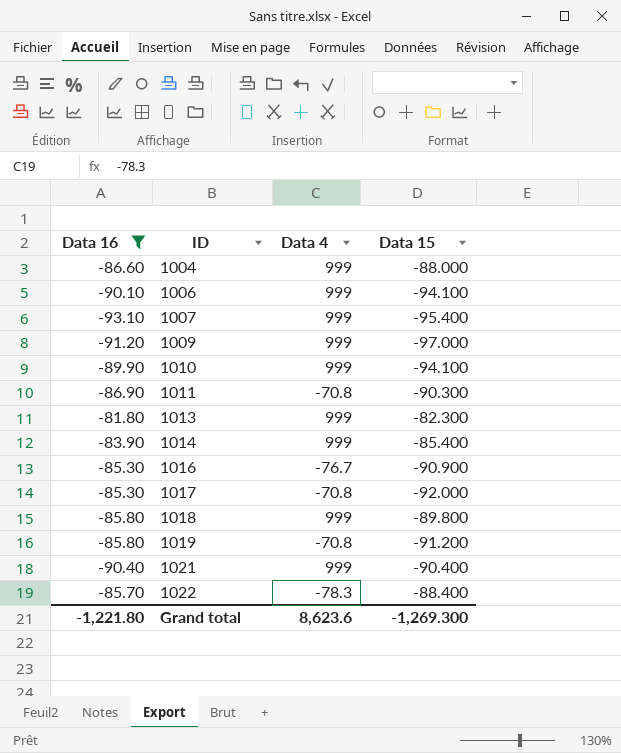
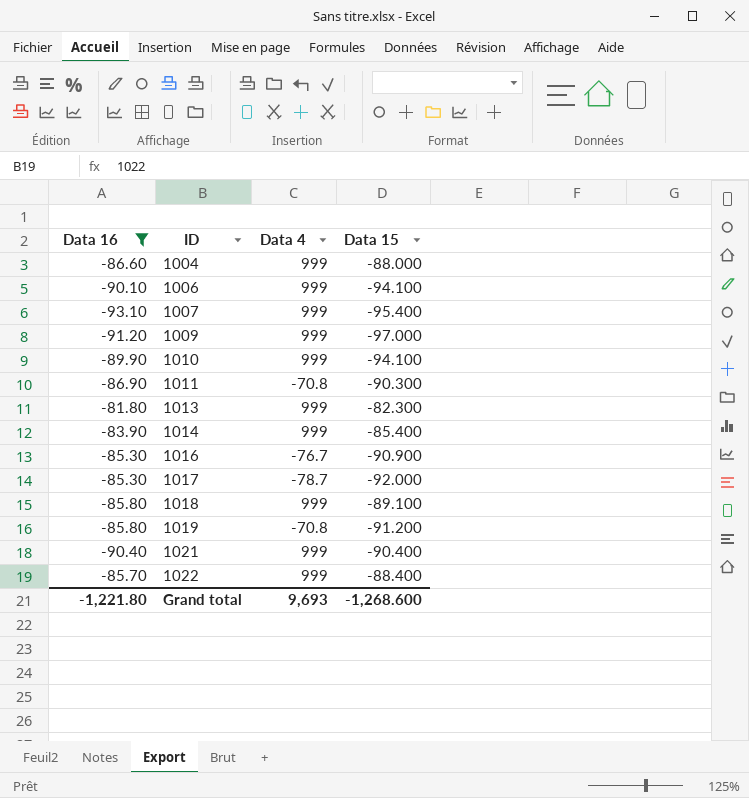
1017 | Data 4: -70.8 -> -78.7
1018 | Data 15: -89.800 -> -89.100
1022 | Data 4: -78.3 -> 999
Grand total | Data 4: 8,623.6 -> 9,693
Grand total | Data 15: -1,269.300 -> -1,268.600

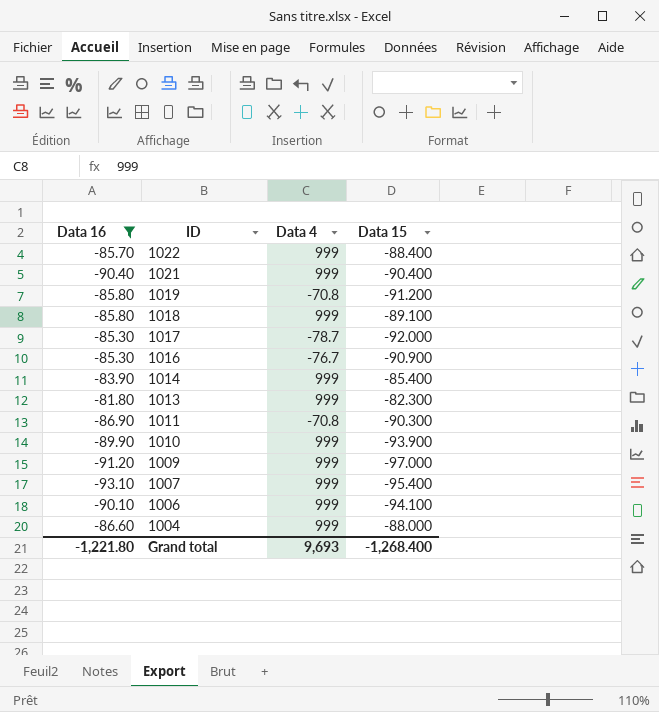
row order: ID ascending -> ID descending
1010 | Data 15: -94.100 -> -93.900
Grand total | Data 15: -1,268.600 -> -1,268.400

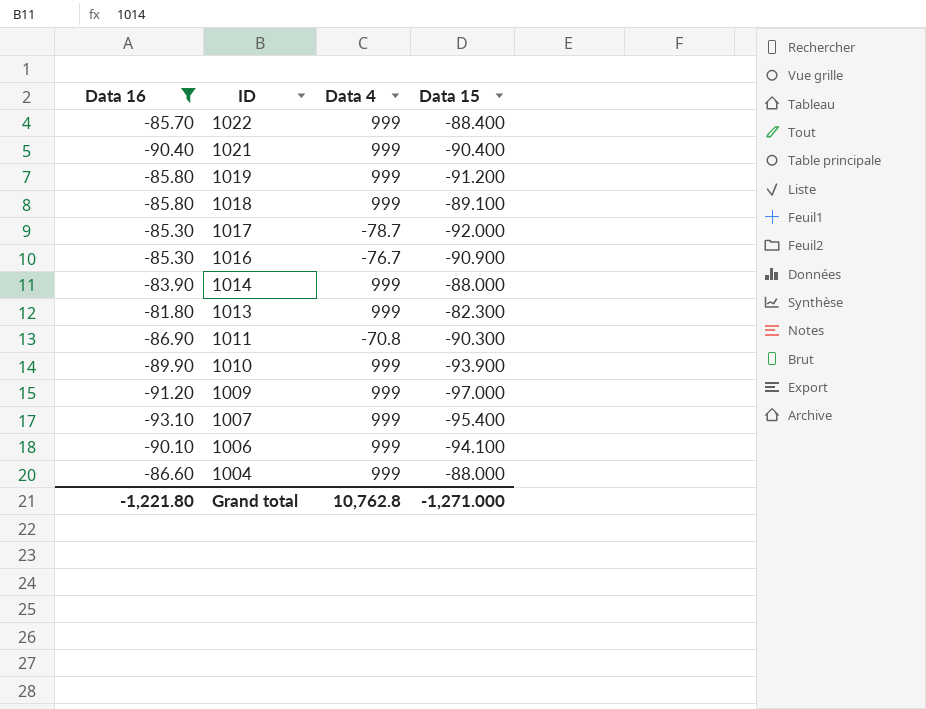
1019 | Data 4: -70.8 -> 999
1014 | Data 15: -85.400 -> -88.000
Grand total | Data 4: 9,693 -> 10,762.8
Grand total | Data 15: -1,268.400 -> -1,271.000

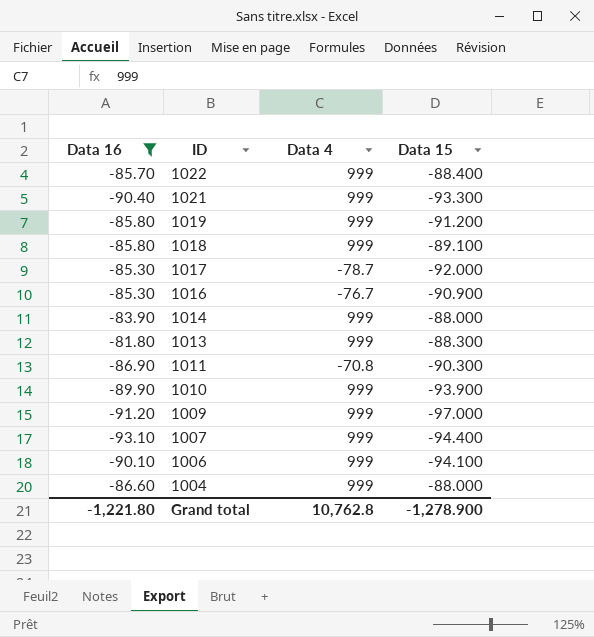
1021 | Data 15: -90.400 -> -93.300
1013 | Data 15: -82.300 -> -88.300
1007 | Data 15: -95.400 -> -94.400
Grand total | Data 15: -1,271.000 -> -1,278.900

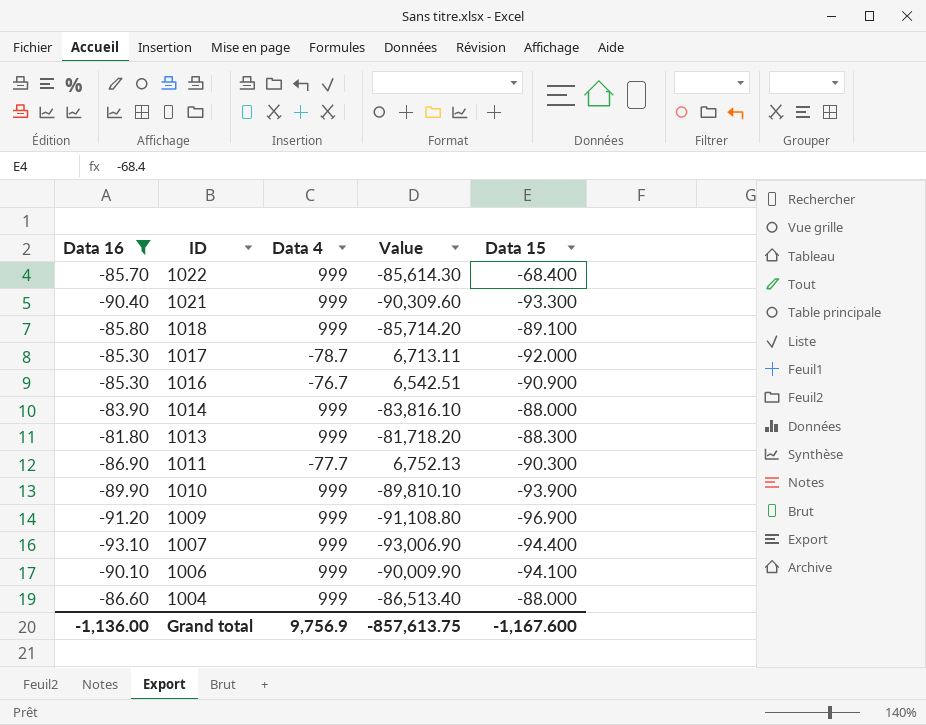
column Value | formula: none -> [Data 16] * [Data 4]
row 1019: -85.80 | 999 | -91.200 -> none
1022 | Data 15: -88.400 -> -68.400
1011 | Data 4: -70.8 -> -77.7
1009 | Data 15: -97.000 -> -96.900
Grand total | Data 16: -1,221.80 -> -1,136.00
Grand total | Data 4: 10,762.8 -> 9,756.9
Grand total | Data 15: -1,278.900 -> -1,167.600

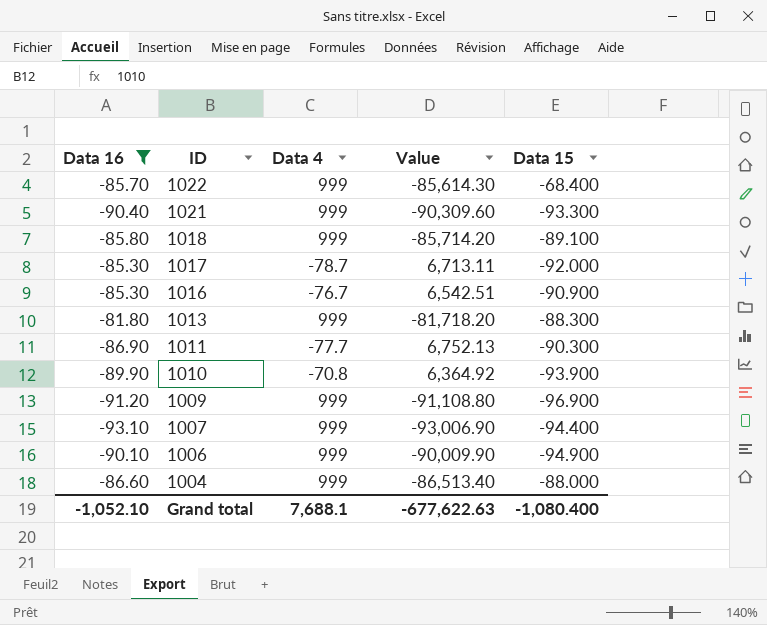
row 1014: -83.90 | 999 | -83,816.10 | -88.000 -> none
1010 | Data 4: 999 -> -70.8
1010 | Value: -89,810.10 -> 6,364.92
1006 | Data 15: -94.100 -> -94.900
Grand total | Data 16: -1,136.00 -> -1,052.10
Grand total | Data 4: 9,756.9 -> 7,688.1
Grand total | Value: -857,613.75 -> -677,622.63
Grand total | Data 15: -1,167.600 -> -1,080.400

